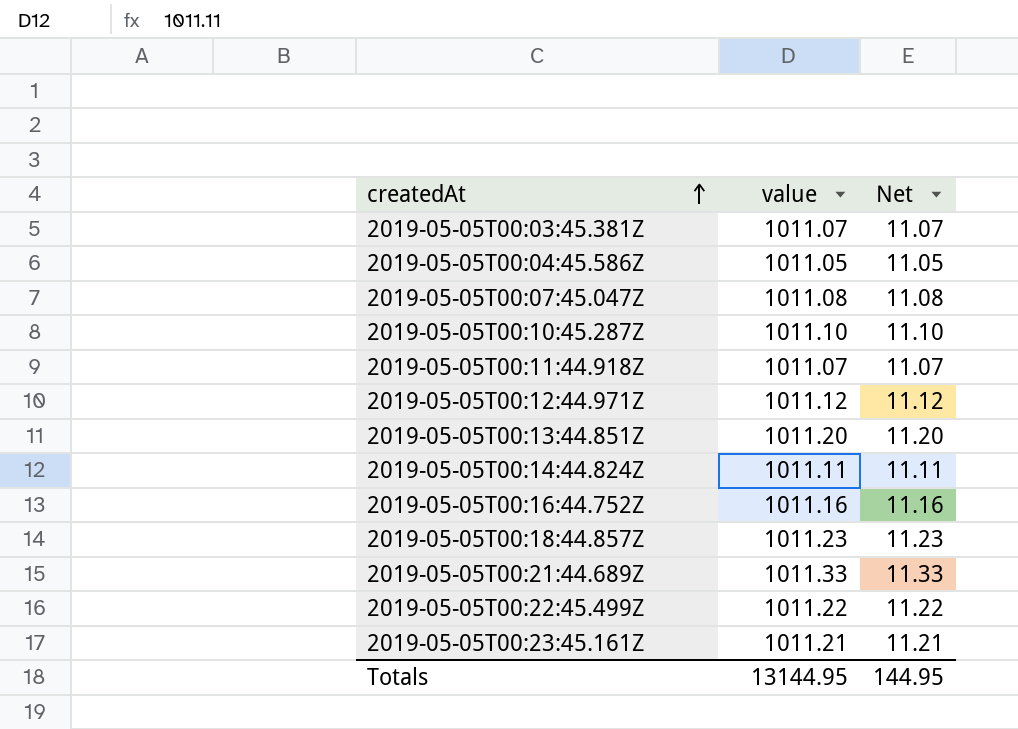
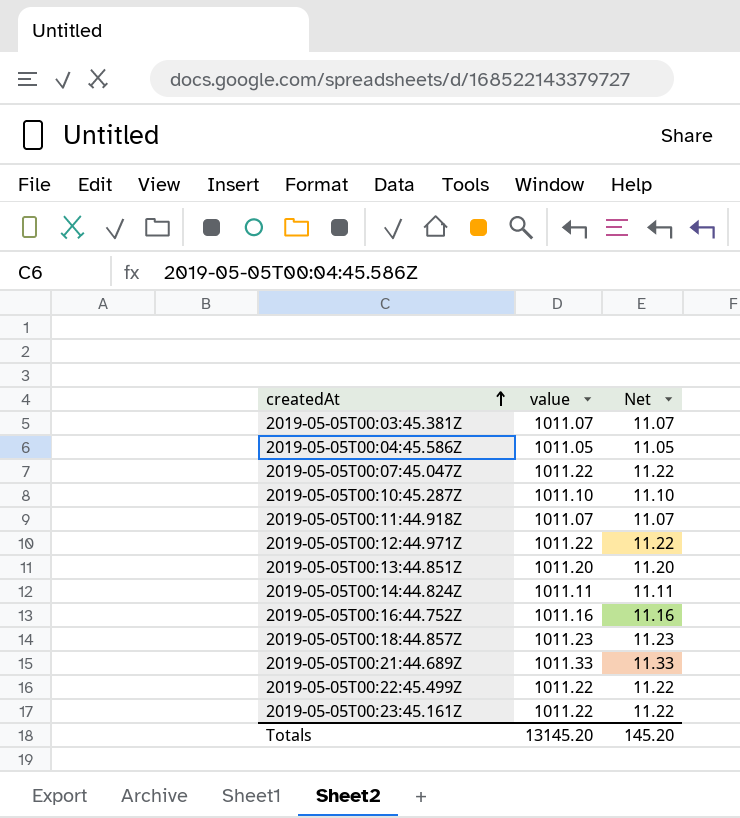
2019-05-05T00:07:45.047Z | value: 1011.08 -> 1011.22
2019-05-05T00:07:45.047Z | Net: 11.08 -> 11.22
2019-05-05T00:12:44.971Z | value: 1011.12 -> 1011.22
2019-05-05T00:12:44.971Z | Net: 11.12 -> 11.22
2019-05-05T00:23:45.161Z | value: 1011.21 -> 1011.22
2019-05-05T00:23:45.161Z | Net: 11.21 -> 11.22
Totals | value: 13144.95 -> 13145.20
Totals | Net: 144.95 -> 145.20

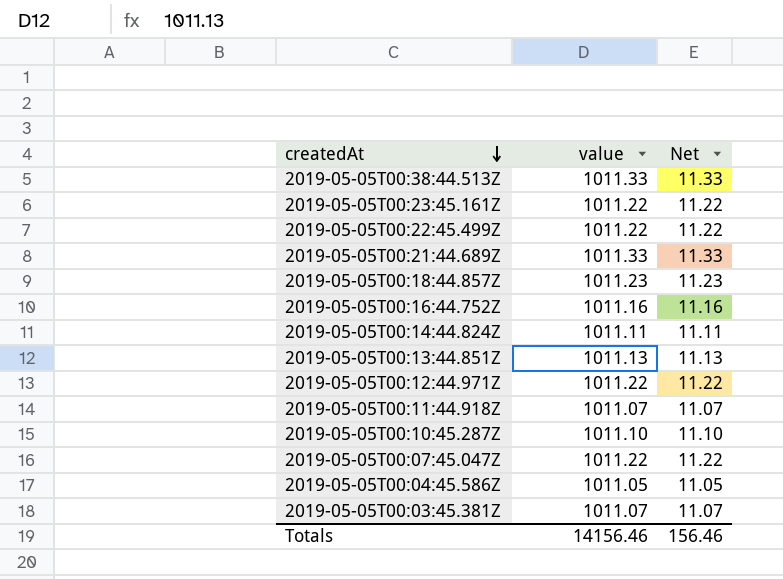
row order: createdAt ascending -> createdAt descending
row 2019-05-05T00:38:44.513Z: none -> 1011.33 | 11.33
2019-05-05T00:13:44.851Z | value: 1011.20 -> 1011.13
2019-05-05T00:13:44.851Z | Net: 11.20 -> 11.13
Totals | value: 13145.20 -> 14156.46
Totals | Net: 145.20 -> 156.46

